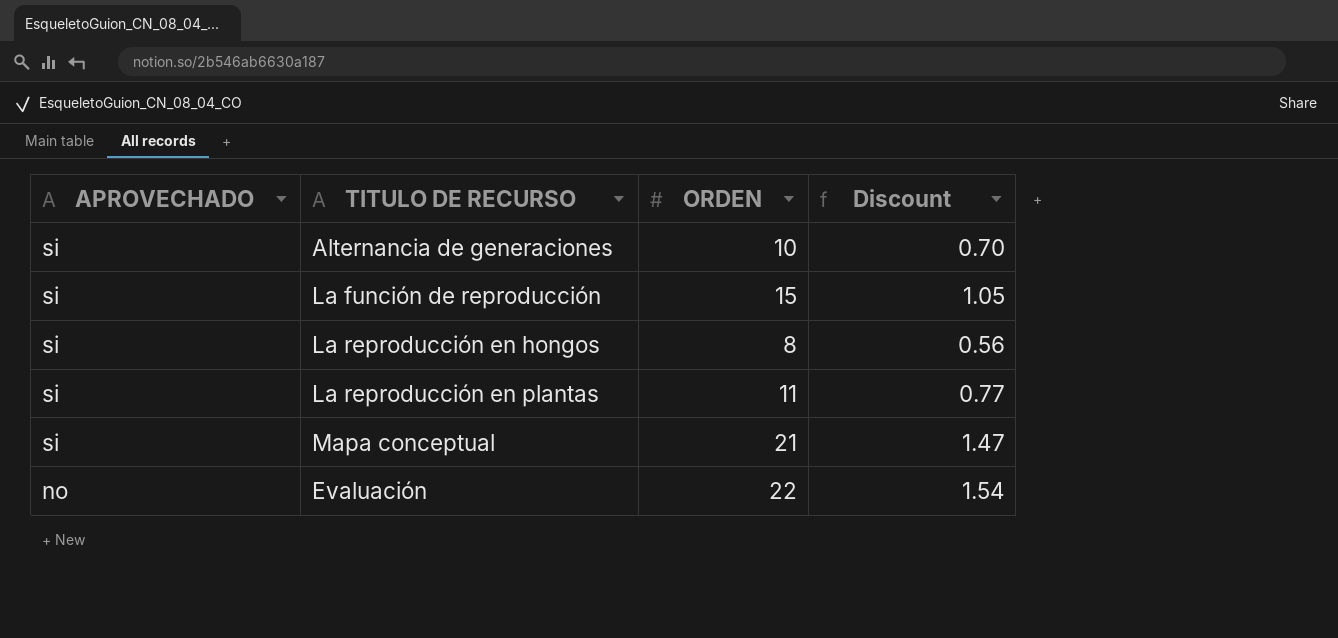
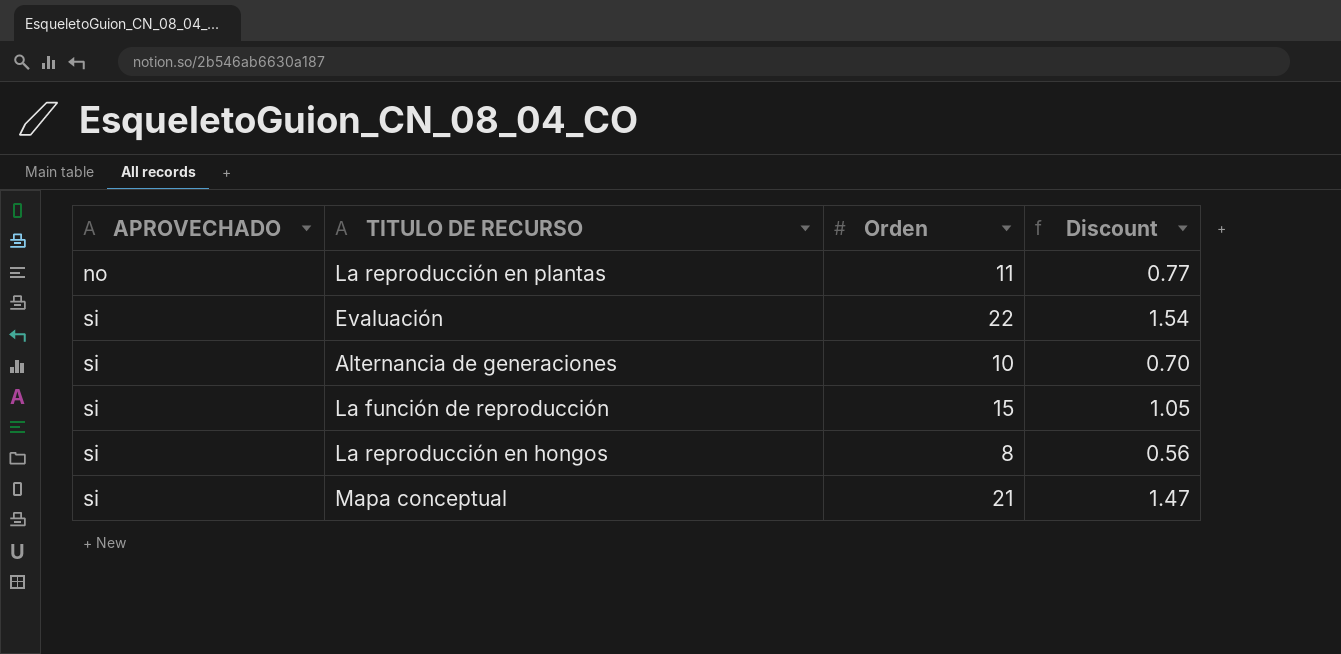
row order: APROVECHADO descending -> APROVECHADO ascending
column name: ORDEN -> Orden
La reproducción en plantas | APROVECHADO: si -> no
Evaluación | APROVECHADO: no -> si

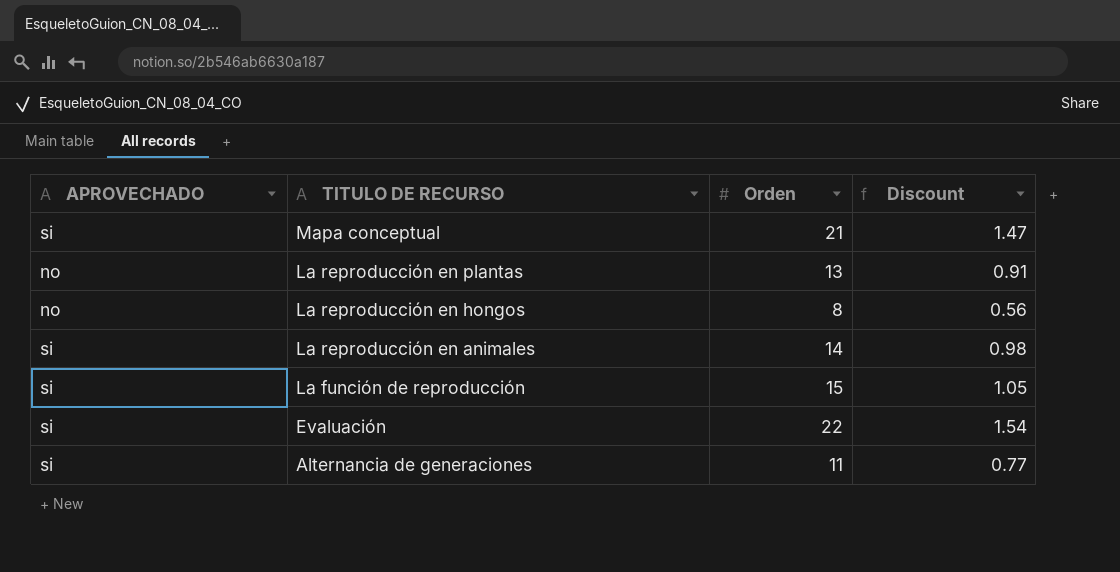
row order: APROVECHADO ascending -> TITULO DE RECURSO descending
La reproducción en plantas | Orden: 11 -> 13
La reproducción en plantas | Discount: 0.77 -> 0.91
La reproducción en hongos | APROVECHADO: si -> no
row La reproducción en animales: none -> si | 14 | 0.98
Alternancia de generaciones | Orden: 10 -> 11
Alternancia de generaciones | Discount: 0.70 -> 0.77

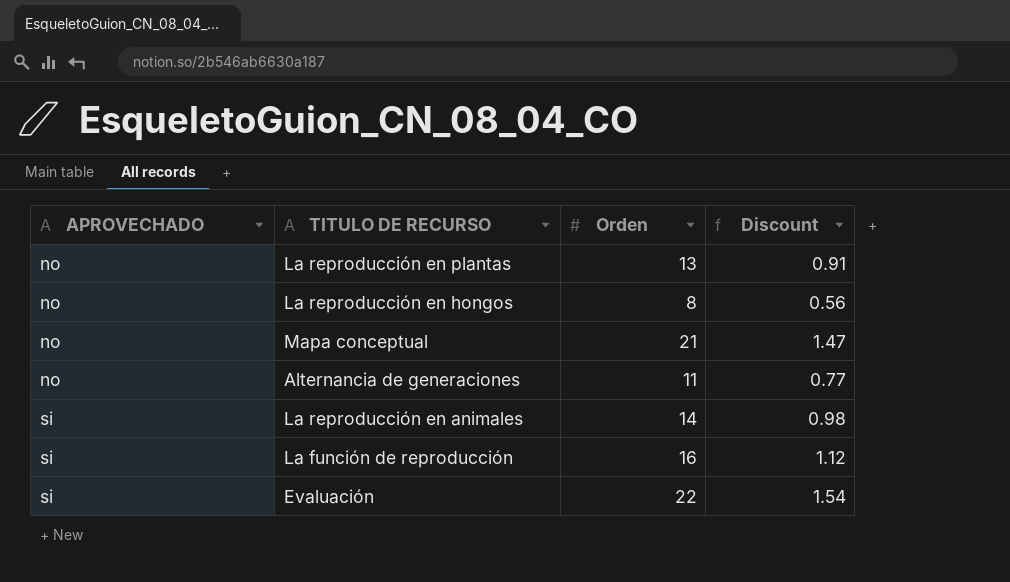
row order: TITULO DE RECURSO descending -> APROVECHADO ascending
Mapa conceptual | APROVECHADO: si -> no
Alternancia de generaciones | APROVECHADO: si -> no
La función de reproducción | Orden: 15 -> 16
La función de reproducción | Discount: 1.05 -> 1.12

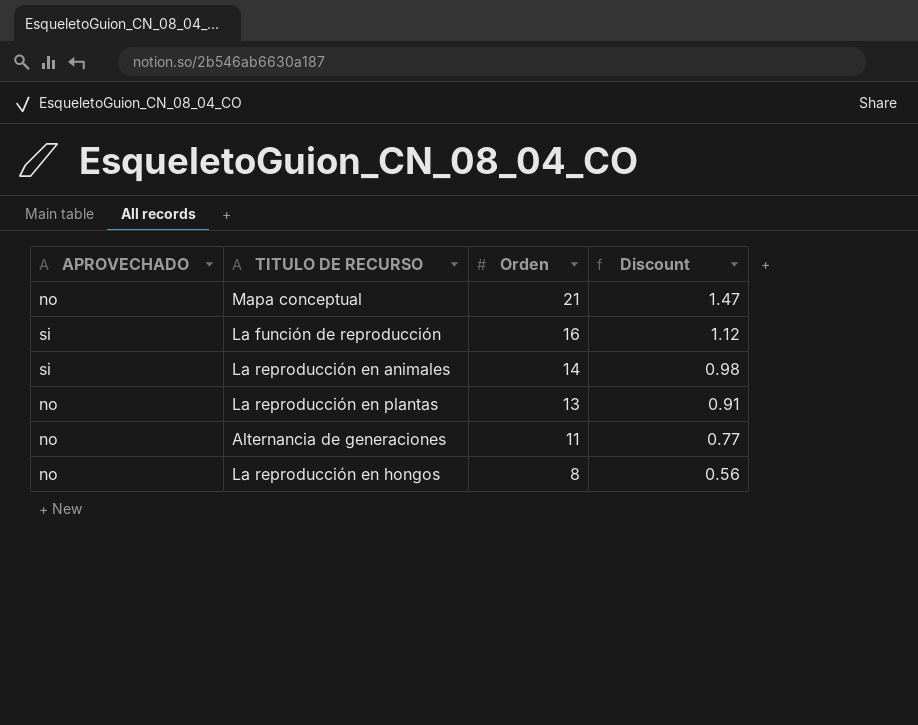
row order: APROVECHADO ascending -> Orden descending
row Evaluación: si | 22 | 1.54 -> none

